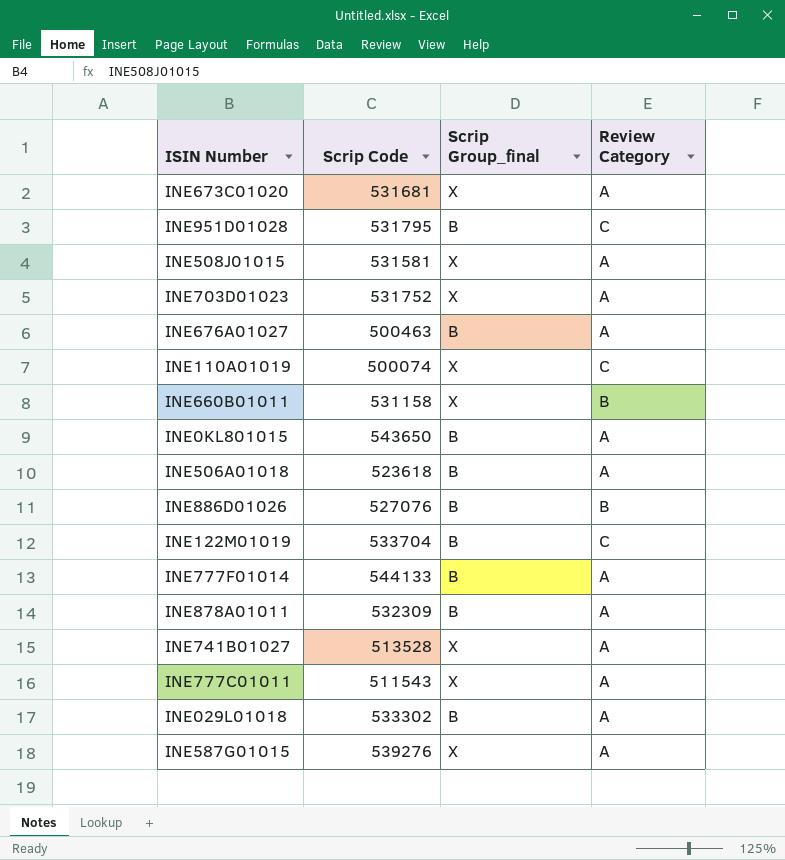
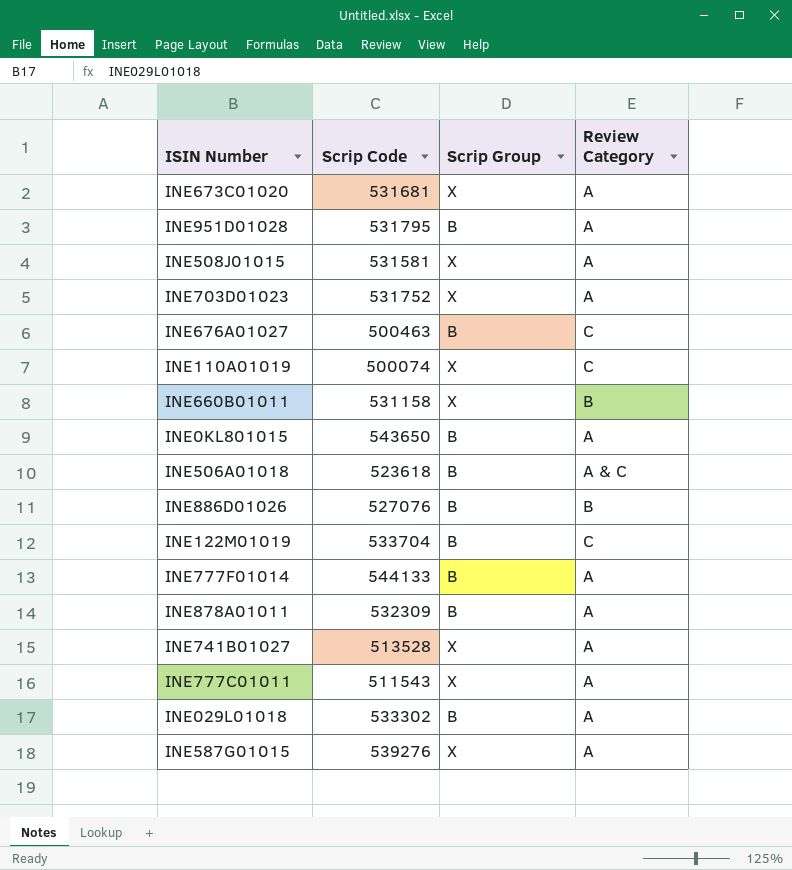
column name: Scrip Group_final -> Scrip Group
INE951D01028 | Review Category: C -> A
INE676A01027 | Review Category: A -> C
INE506A01018 | Review Category: A -> A & C

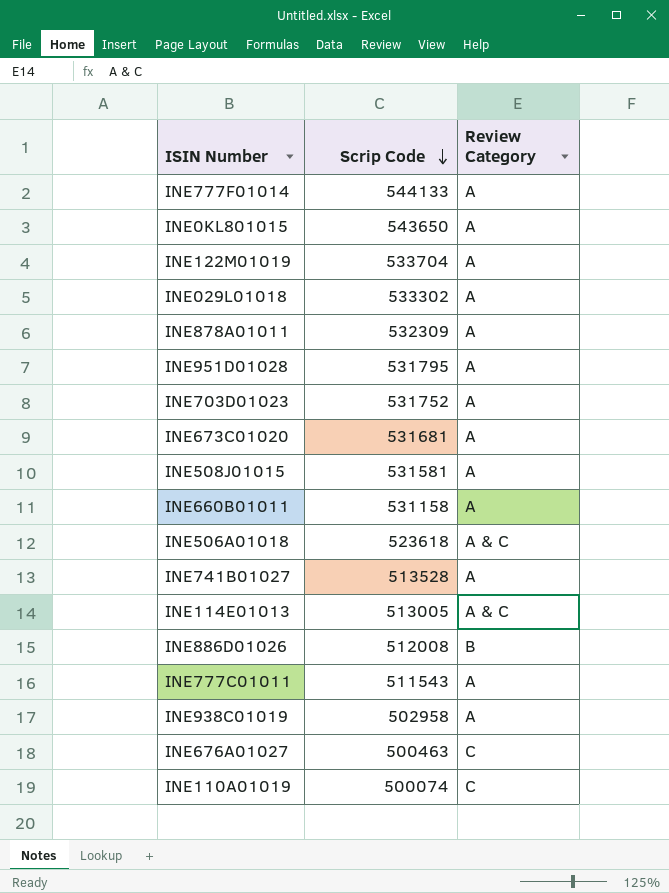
row order: none -> Scrip Code descending
column Scrip Group | position: 3 -> none
row INE587G01015: 539276 | X | A -> none
INE122M01019 | Review Category: C -> A
INE660B01011 | Review Category: B -> A
row INE114E01013: none -> 513005 | A & C
INE886D01026 | Scrip Code: 527076 -> 512008
row INE938C01019: none -> 502958 | A

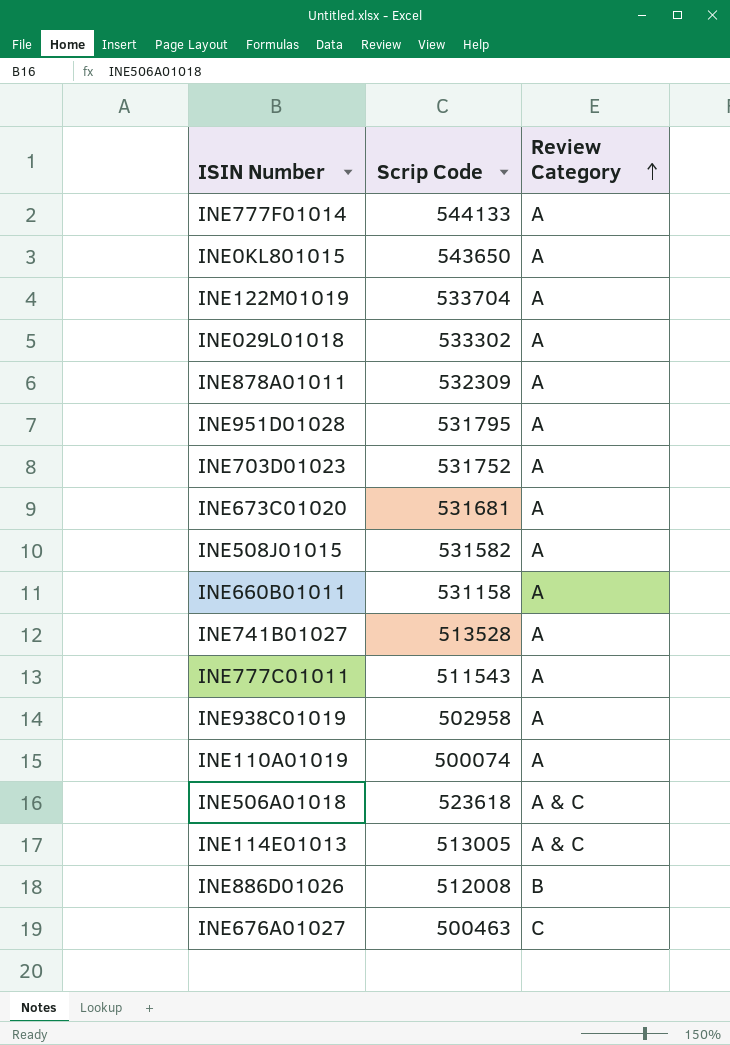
row order: Scrip Code descending -> Review Category ascending
INE508J01015 | Scrip Code: 531581 -> 531582
INE110A01019 | Review Category: C -> A

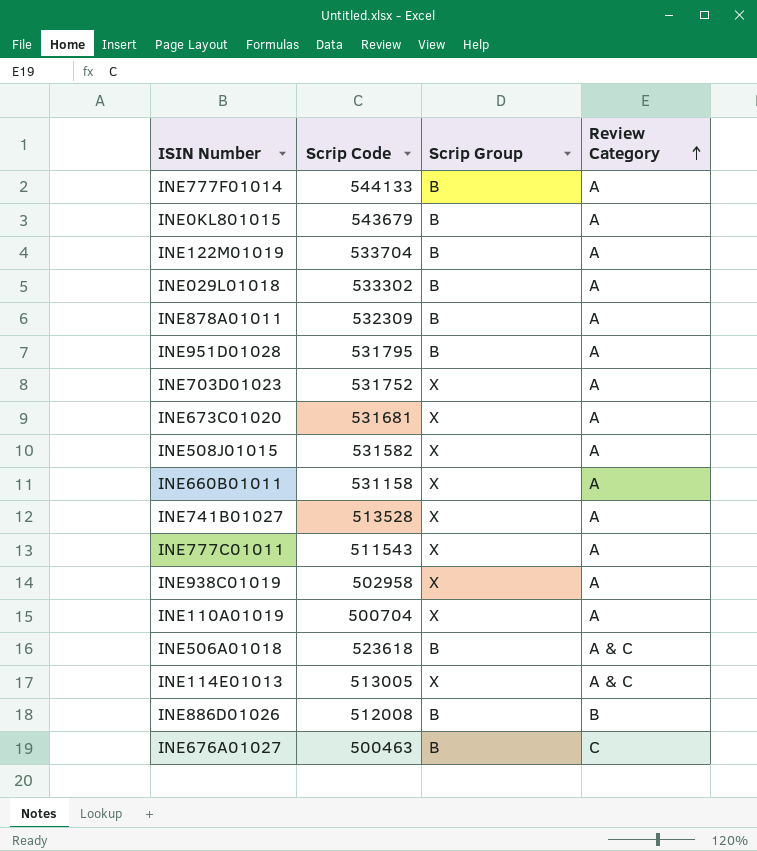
column Scrip Group | position: none -> 3
INE0KL801015 | Scrip Code: 543650 -> 543679
INE110A01019 | Scrip Code: 500074 -> 500704

